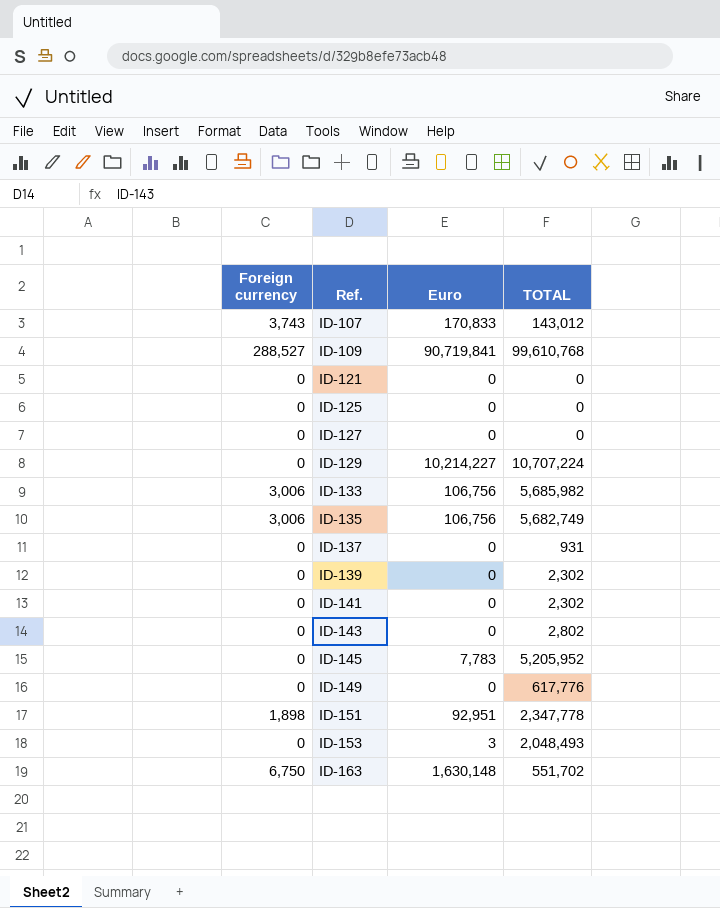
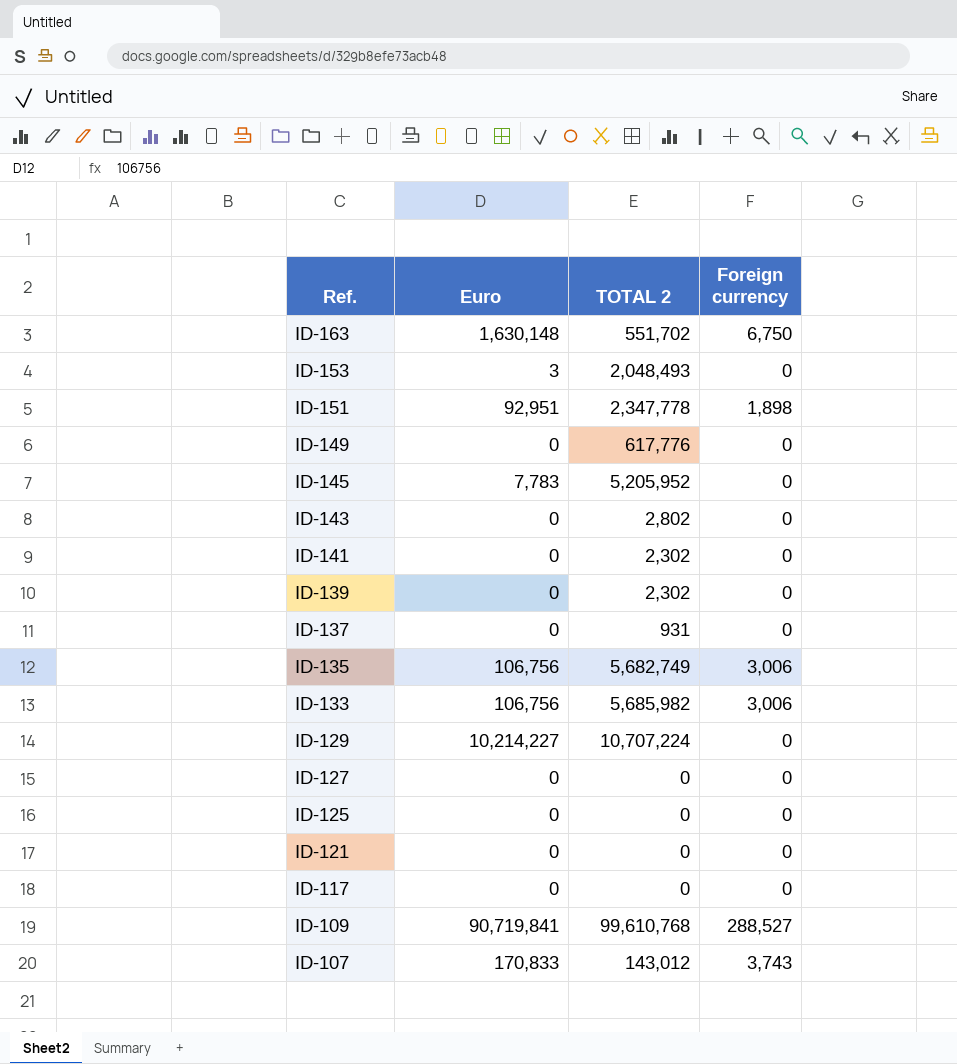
row order: Ref. ascending -> Ref. descending
column name: TOTAL -> TOTAL 2
column Foreign currency | position: 1 -> 4
row ID-117: none -> 0 | 0 | 0

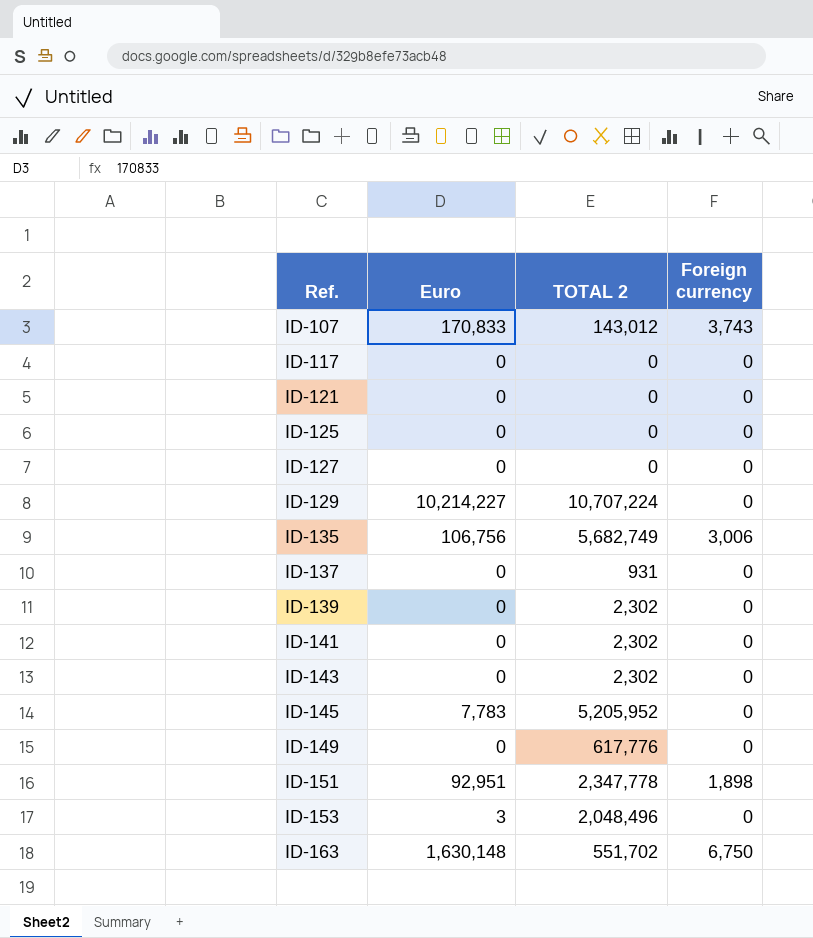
row order: Ref. descending -> Ref. ascending
row ID-133: 106,756 | 5,685,982 | 3,006 -> none
row ID-109: 90,719,841 | 99,610,768 | 288,527 -> none
ID-143 | TOTAL 2: 2,802 -> 2,302
ID-153 | TOTAL 2: 2,048,493 -> 2,048,496

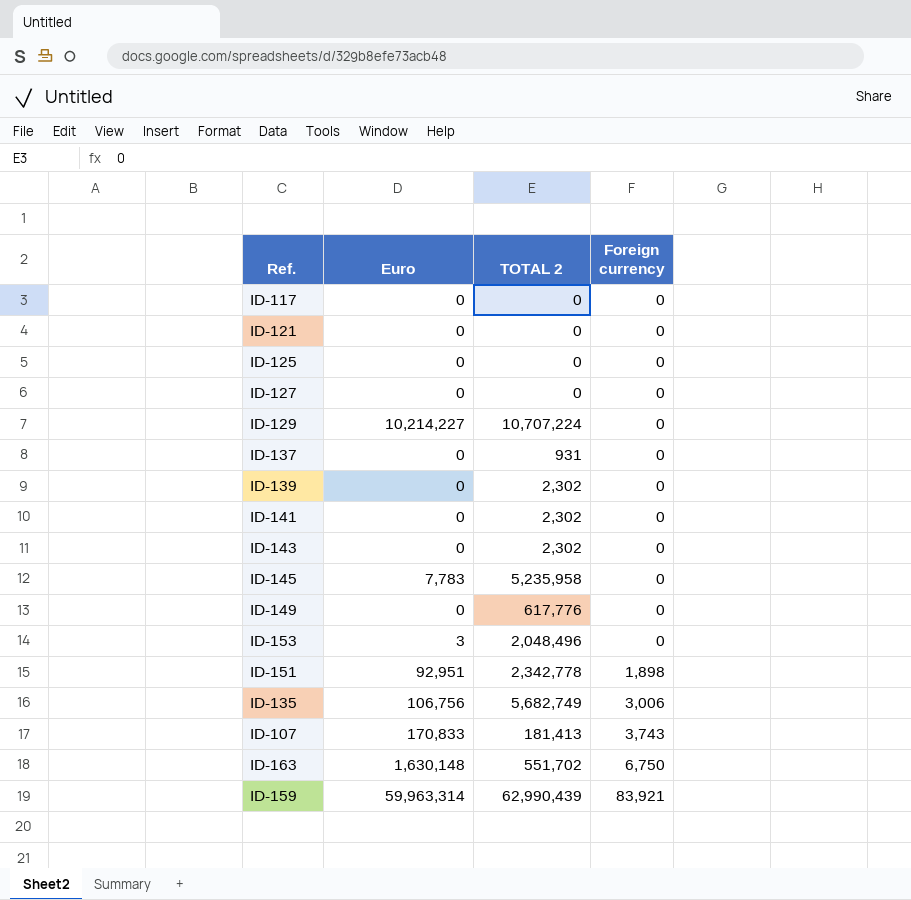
row order: Ref. ascending -> Foreign currency ascending
ID-145 | TOTAL 2: 5,205,952 -> 5,235,958
ID-151 | TOTAL 2: 2,347,778 -> 2,342,778
ID-107 | TOTAL 2: 143,012 -> 181,413
row ID-159: none -> 59,963,314 | 62,990,439 | 83,921

